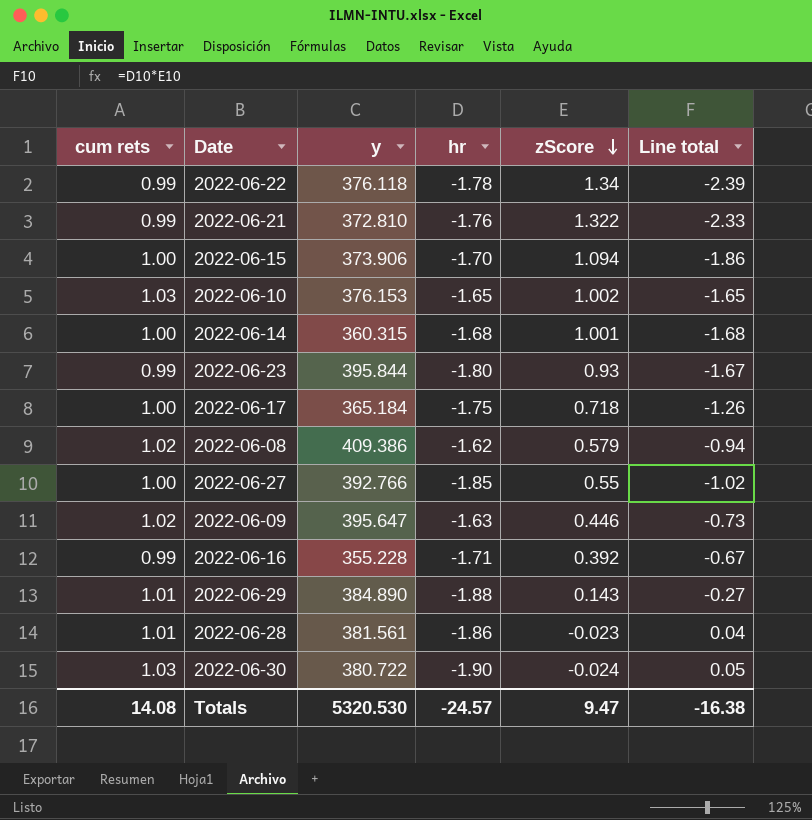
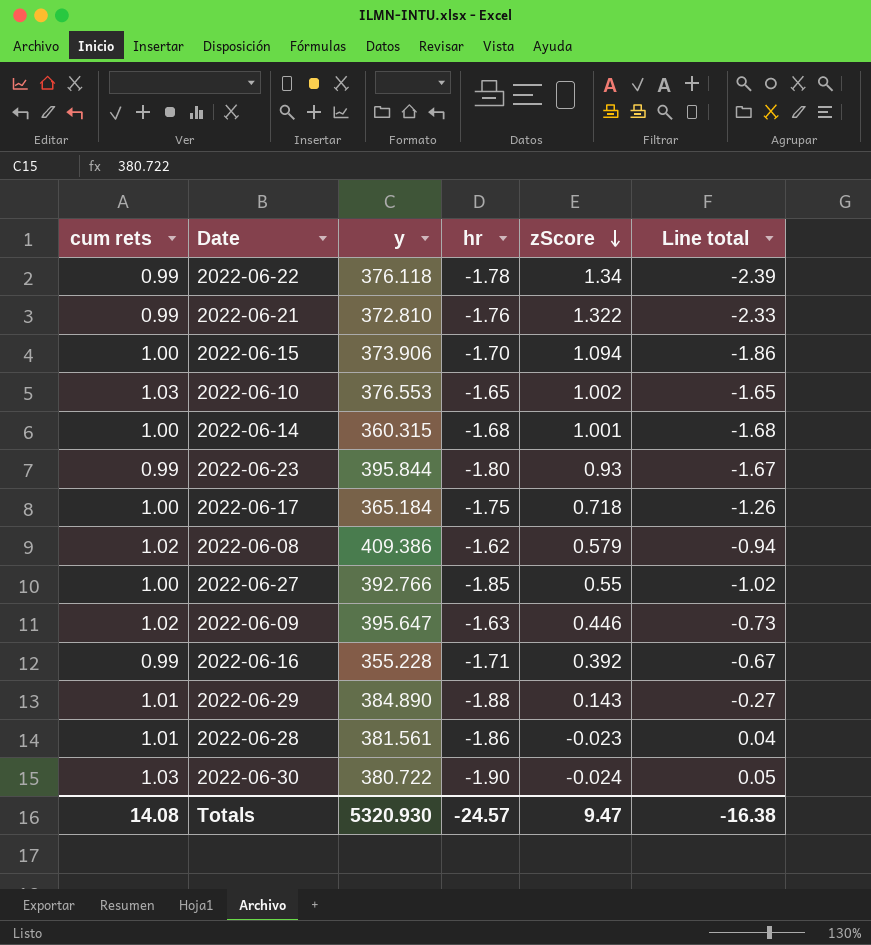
2022-06-10 | y: 376.153 -> 376.553
Totals | y: 5320.530 -> 5320.930

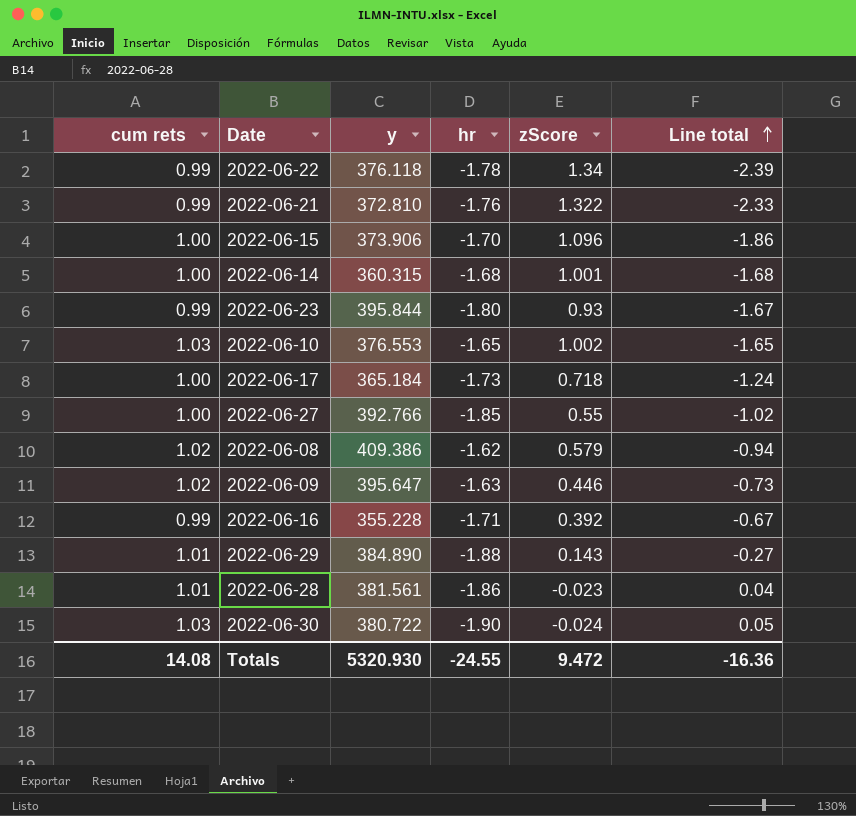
row order: zScore descending -> Line total ascending
2022-06-15 | zScore: 1.094 -> 1.096
2022-06-17 | hr: -1.75 -> -1.73
2022-06-17 | Line total: -1.26 -> -1.24
Totals | hr: -24.57 -> -24.55
Totals | zScore: 9.47 -> 9.472
Totals | Line total: -16.38 -> -16.36

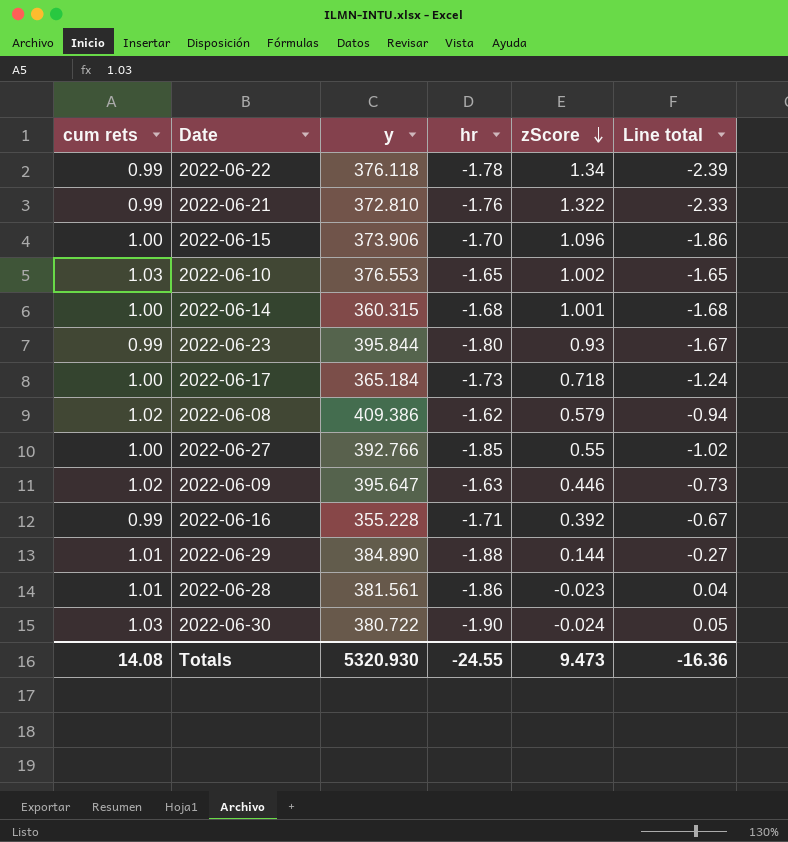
row order: Line total ascending -> zScore descending
2022-06-29 | zScore: 0.143 -> 0.144
Totals | zScore: 9.472 -> 9.473

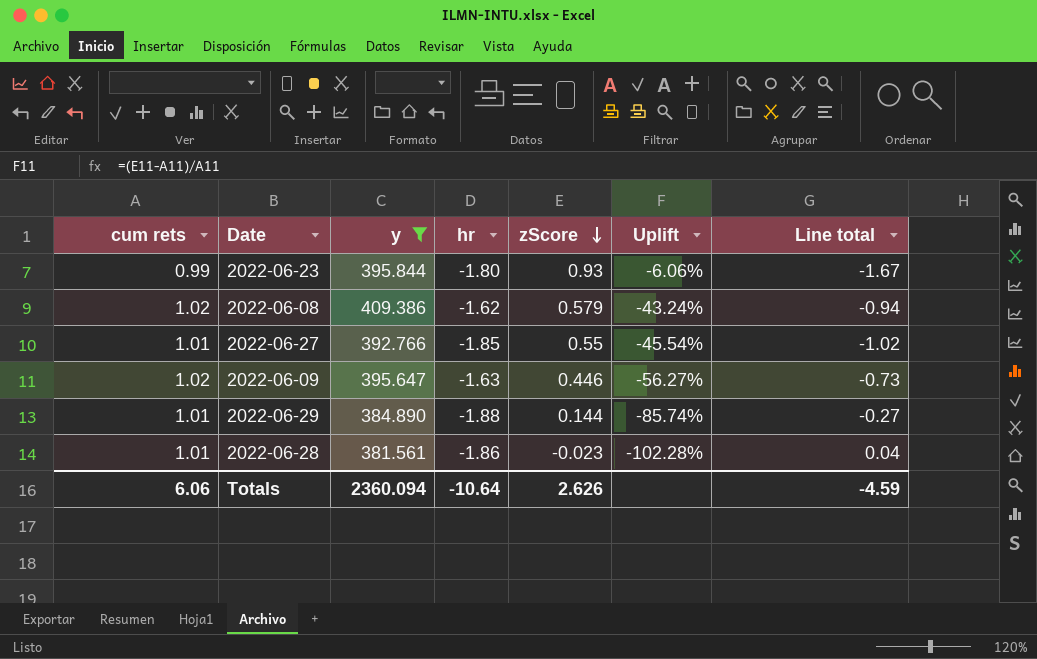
filter: none -> y >= 381.561
column Uplift | formula: none -> ([zScore] - [cum rets]) / [cum rets]
2022-06-27 | cum rets: 1.00 -> 1.01
Totals | cum rets: 14.08 -> 6.06
Totals | y: 5320.930 -> 2360.094
Totals | hr: -24.55 -> -10.64
Totals | zScore: 9.473 -> 2.626
Totals | Line total: -16.36 -> -4.59

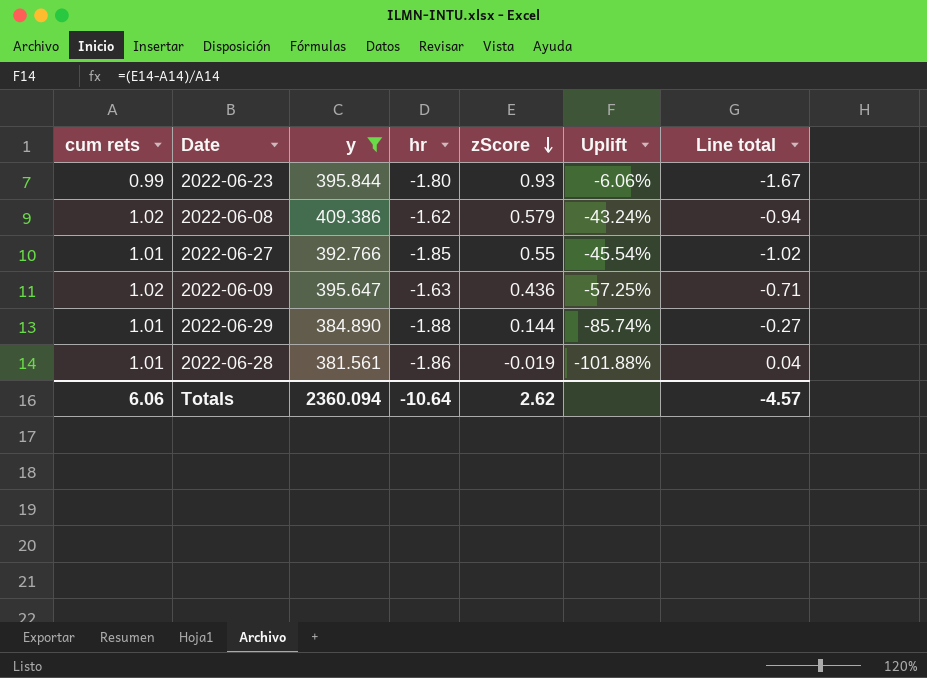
2022-06-09 | zScore: 0.446 -> 0.436
2022-06-09 | Uplift: -56.27% -> -57.25%
2022-06-09 | Line total: -0.73 -> -0.71
2022-06-28 | zScore: -0.023 -> -0.019
2022-06-28 | Uplift: -102.28% -> -101.88%
Totals | zScore: 2.626 -> 2.62
Totals | Line total: -4.59 -> -4.57

